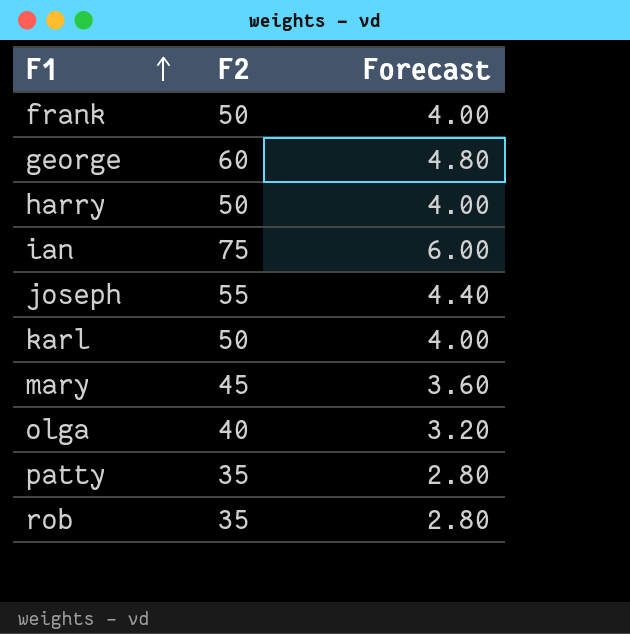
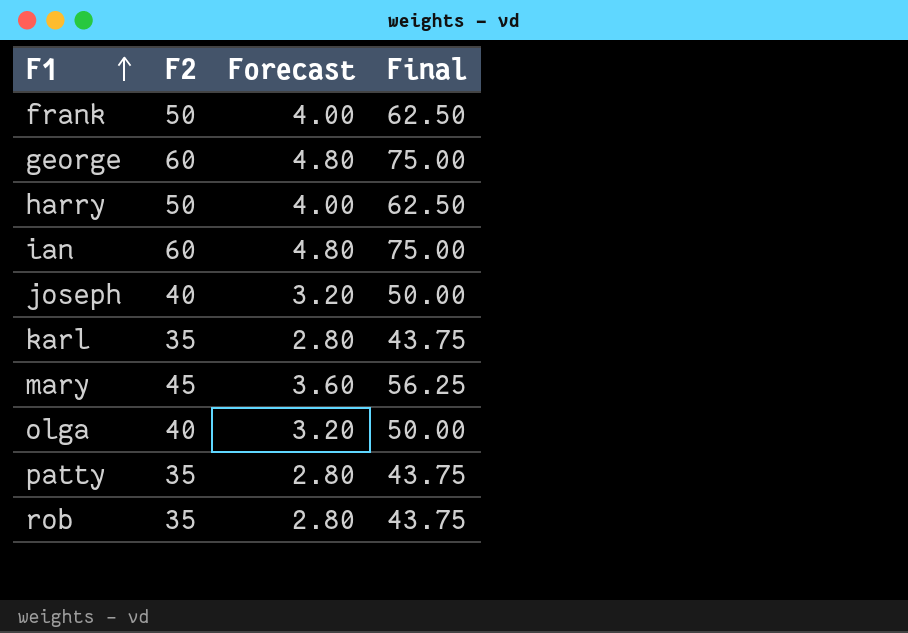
column Final | formula: none -> [F2] * 1.25
ian | F2: 75 -> 60
ian | Forecast: 6.00 -> 4.80
joseph | F2: 55 -> 40
joseph | Forecast: 4.40 -> 3.20
karl | F2: 50 -> 35
karl | Forecast: 4.00 -> 2.80

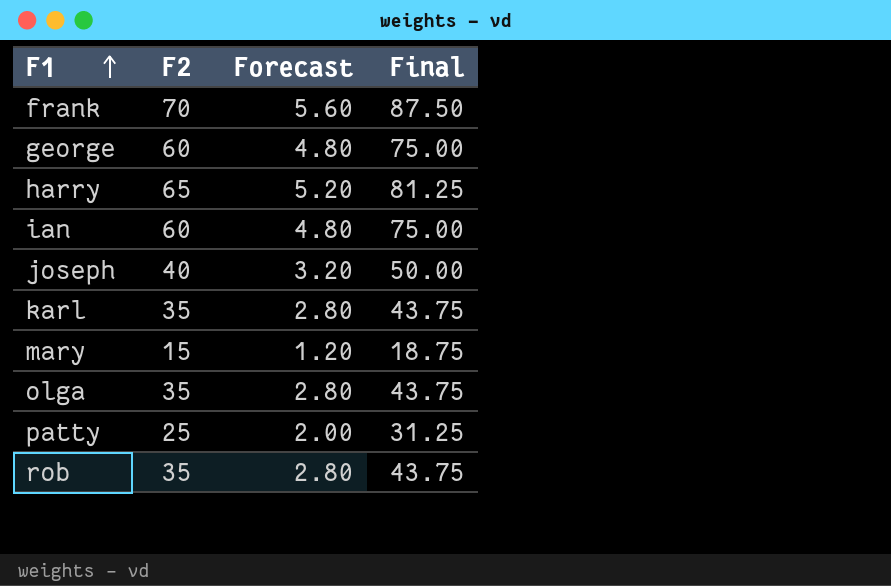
frank | F2: 50 -> 70
frank | Forecast: 4.00 -> 5.60
frank | Final: 62.50 -> 87.50
harry | F2: 50 -> 65
harry | Forecast: 4.00 -> 5.20
harry | Final: 62.50 -> 81.25
mary | F2: 45 -> 15
mary | Forecast: 3.60 -> 1.20
mary | Final: 56.25 -> 18.75
olga | F2: 40 -> 35
olga | Forecast: 3.20 -> 2.80
olga | Final: 50.00 -> 43.75
patty | F2: 35 -> 25
patty | Forecast: 2.80 -> 2.00
patty | Final: 43.75 -> 31.25

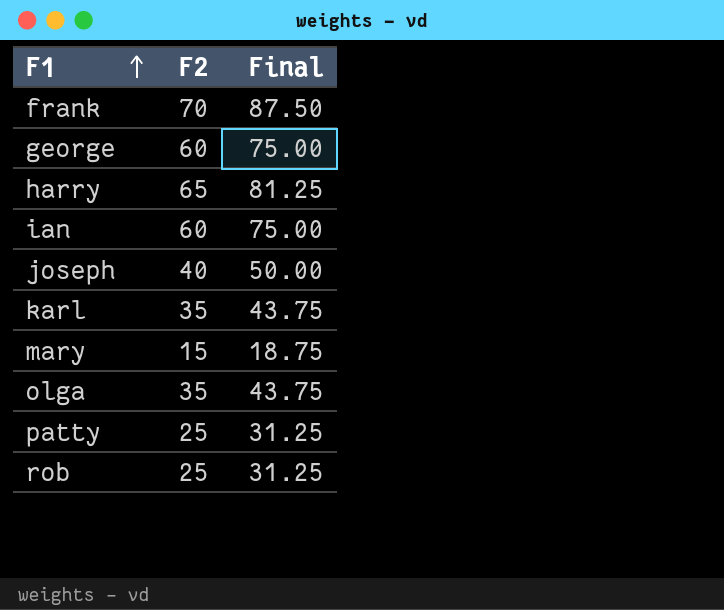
column Forecast | formula: [F2] * 0.08 -> none
rob | F2: 35 -> 25
rob | Final: 43.75 -> 31.25

